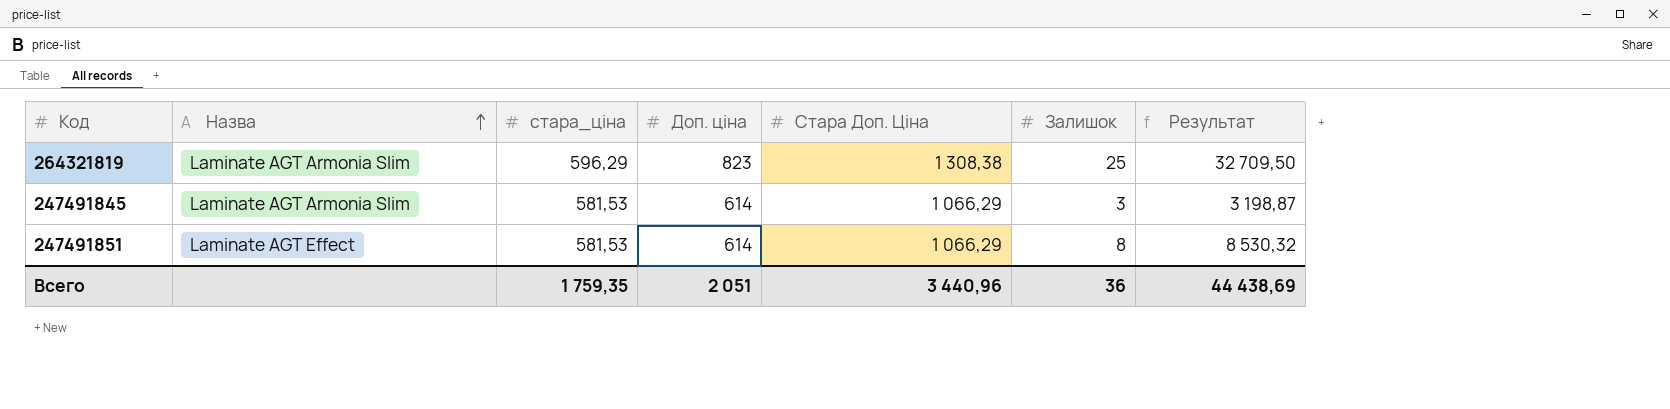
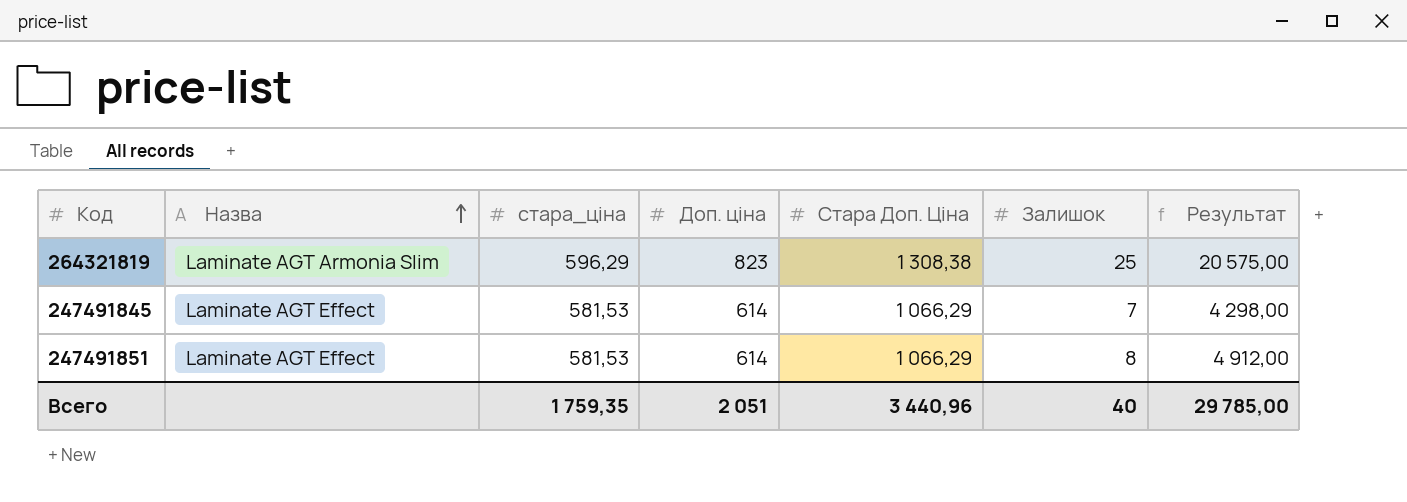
column Результат | formula: [Стара Доп. Ціна] * [Залишок] -> [Доп. ціна] * [Залишок]
247491845 | Назва: Laminate AGT Armonia Slim -> Laminate AGT Effect
247491845 | Залишок: 3 -> 7
Всего | Залишок: 36 -> 40
Всего | Результат: 44 438,69 -> 29 785,00

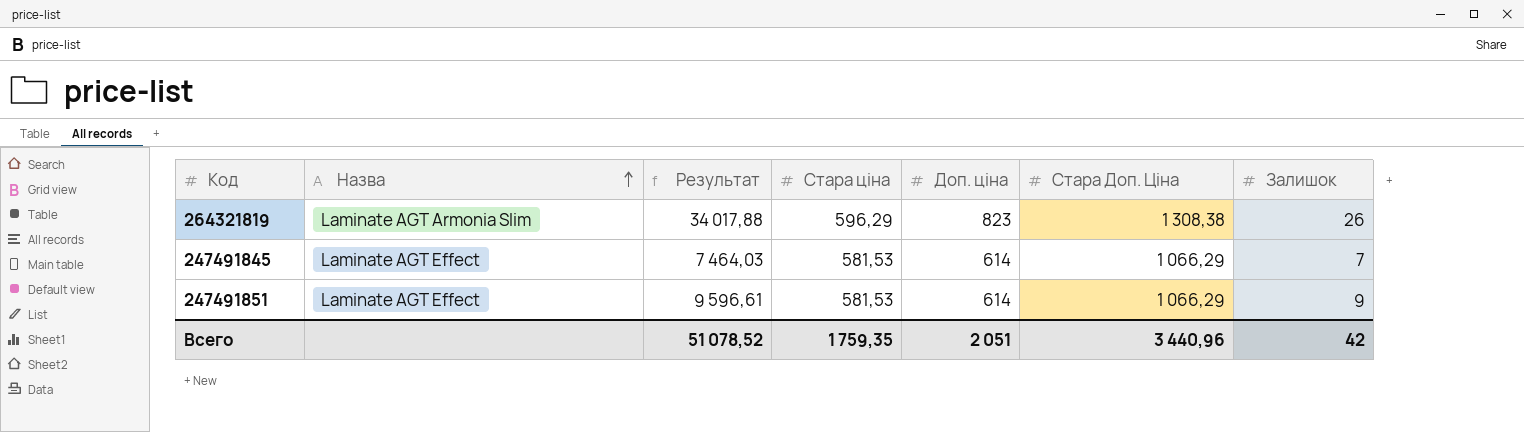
column Результат | formula: [Доп. ціна] * [Залишок] -> [Стара Доп. Ціна] * [Залишок]
column Результат | position: 7 -> 3
column name: стара_ціна -> Стара ціна
264321819 | Залишок: 25 -> 26
247491851 | Залишок: 8 -> 9
Всего | Результат: 29 785,00 -> 51 078,52
Всего | Залишок: 40 -> 42

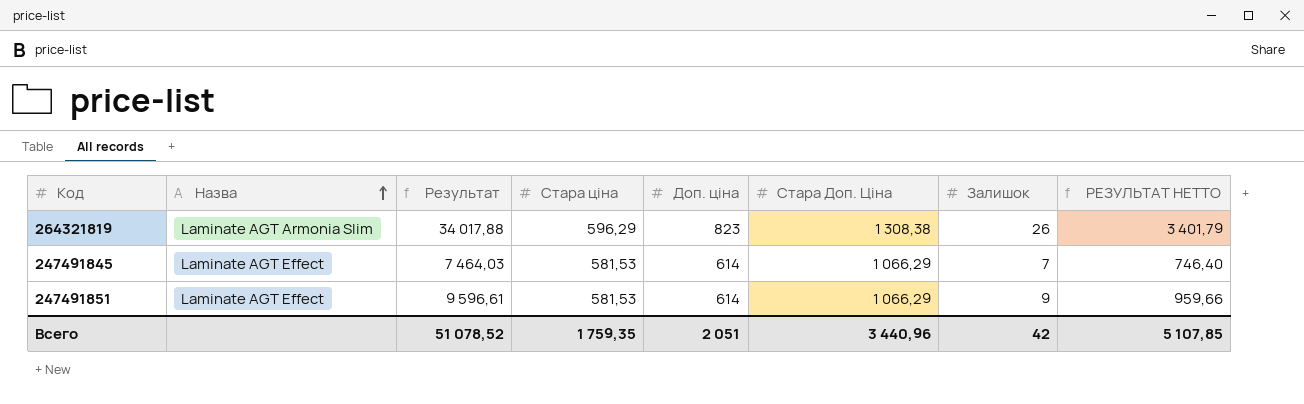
column РЕЗУЛЬТАТ НЕТТО | formula: none -> [Результат] * 0,1

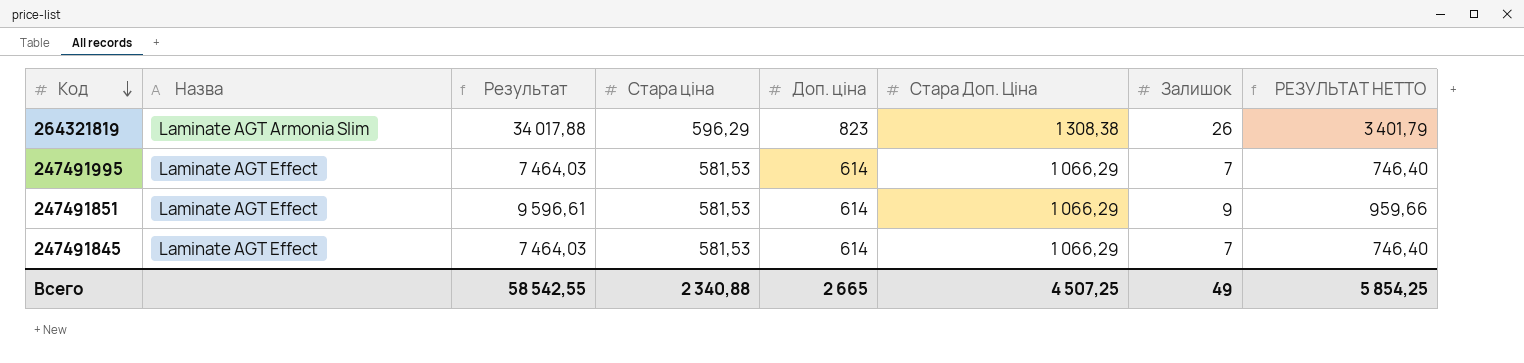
row order: Назва ascending -> Код descending
row 247491995: none -> Laminate AGT Effect | 7 464,03 | 581,53 | 614 | 1 066,29 | 7 | 746,40
Всего | Результат: 51 078,52 -> 58 542,55
Всего | Стара ціна: 1 759,35 -> 2 340,88
Всего | Доп. ціна: 2 051 -> 2 665
Всего | Стара Доп. Ціна: 3 440,96 -> 4 507,25
Всего | Залишок: 42 -> 49
Всего | РЕЗУЛЬТАТ НЕТТО: 5 107,85 -> 5 854,25

